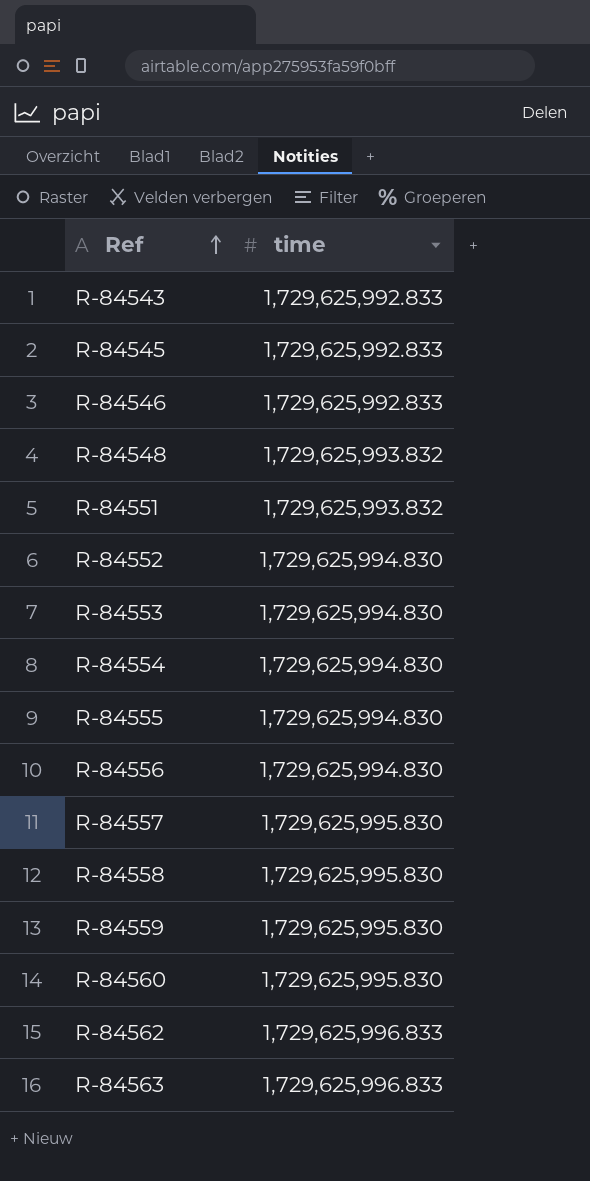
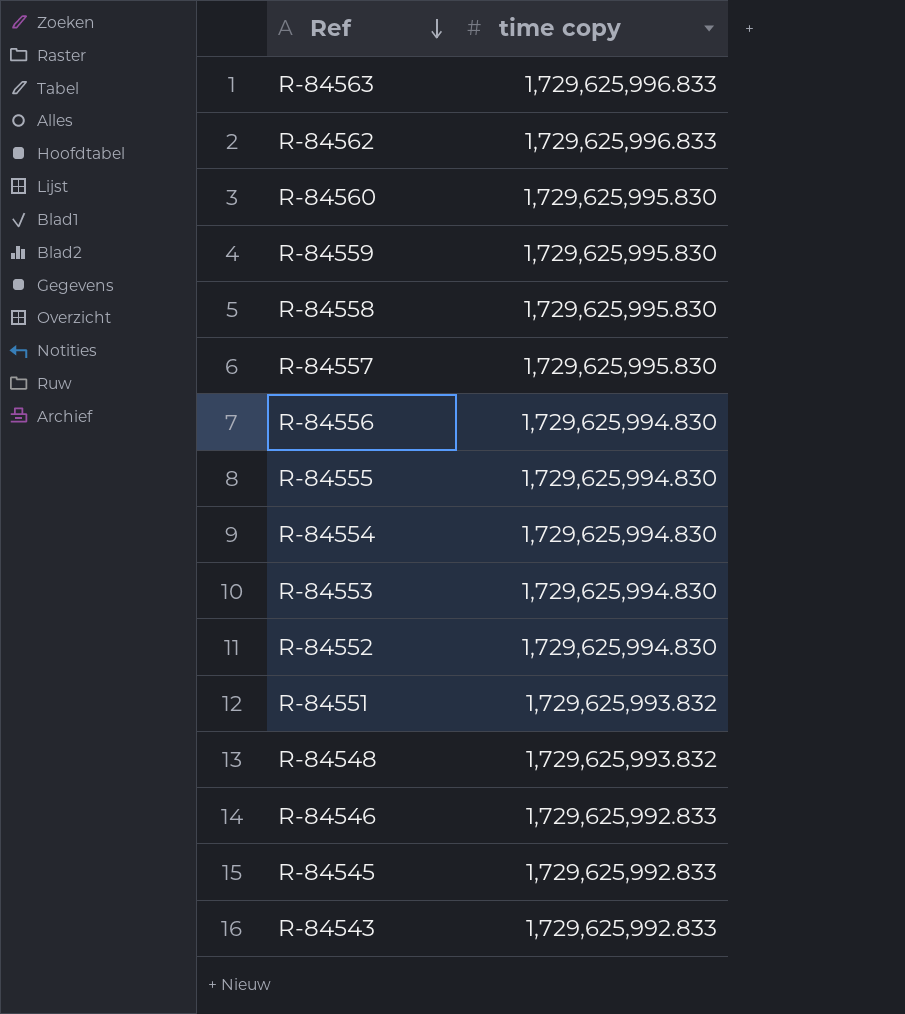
row order: Ref ascending -> Ref descending
column name: time -> time copy

